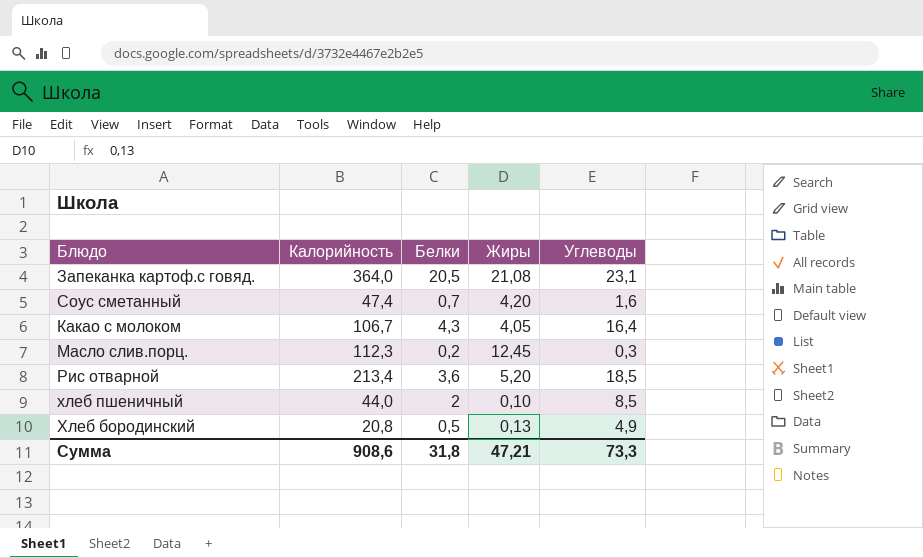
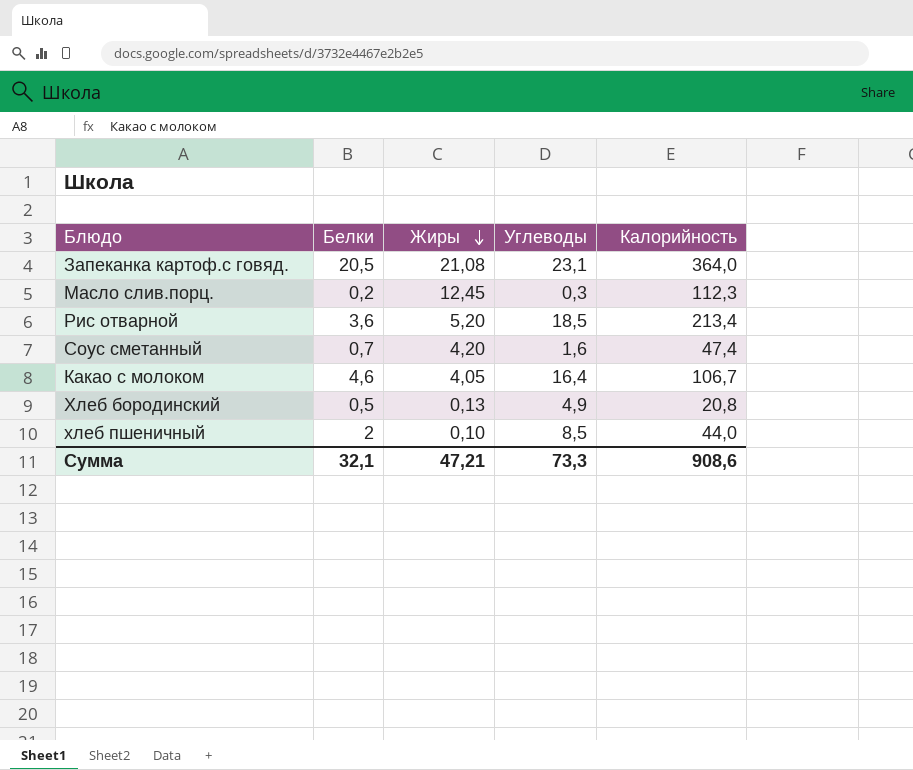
row order: none -> Жиры descending
column Калорийность | position: 2 -> 5
Какао с молоком | Белки: 4,3 -> 4,6
Сумма | Белки: 31,8 -> 32,1

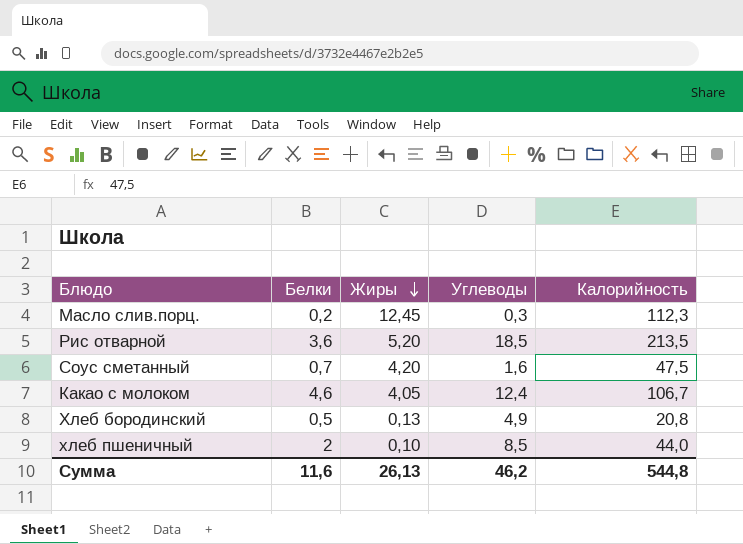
row Запеканка картоф.с говяд.: 20,5 | 21,08 | 23,1 | 364,0 -> none
Рис отварной | Калорийность: 213,4 -> 213,5
Соус сметанный | Калорийность: 47,4 -> 47,5
Какао с молоком | Углеводы: 16,4 -> 12,4
Сумма | Белки: 32,1 -> 11,6
Сумма | Жиры: 47,21 -> 26,13
Сумма | Углеводы: 73,3 -> 46,2
Сумма | Калорийность: 908,6 -> 544,8

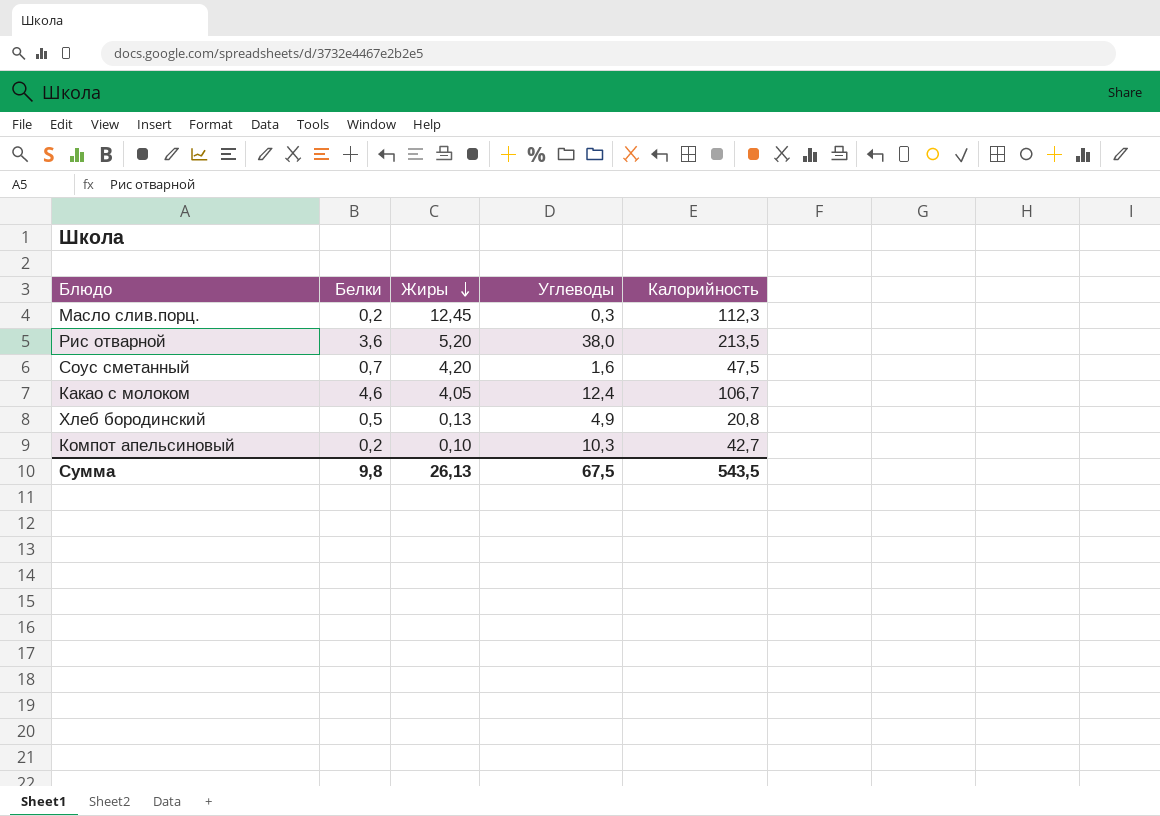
row хлеб пшеничный: 2 | 0,10 | 8,5 | 44,0 -> none
Рис отварной | Углеводы: 18,5 -> 38,0
row Компот апельсиновый: none -> 0,2 | 0,10 | 10,3 | 42,7
Сумма | Белки: 11,6 -> 9,8
Сумма | Углеводы: 46,2 -> 67,5
Сумма | Калорийность: 544,8 -> 543,5

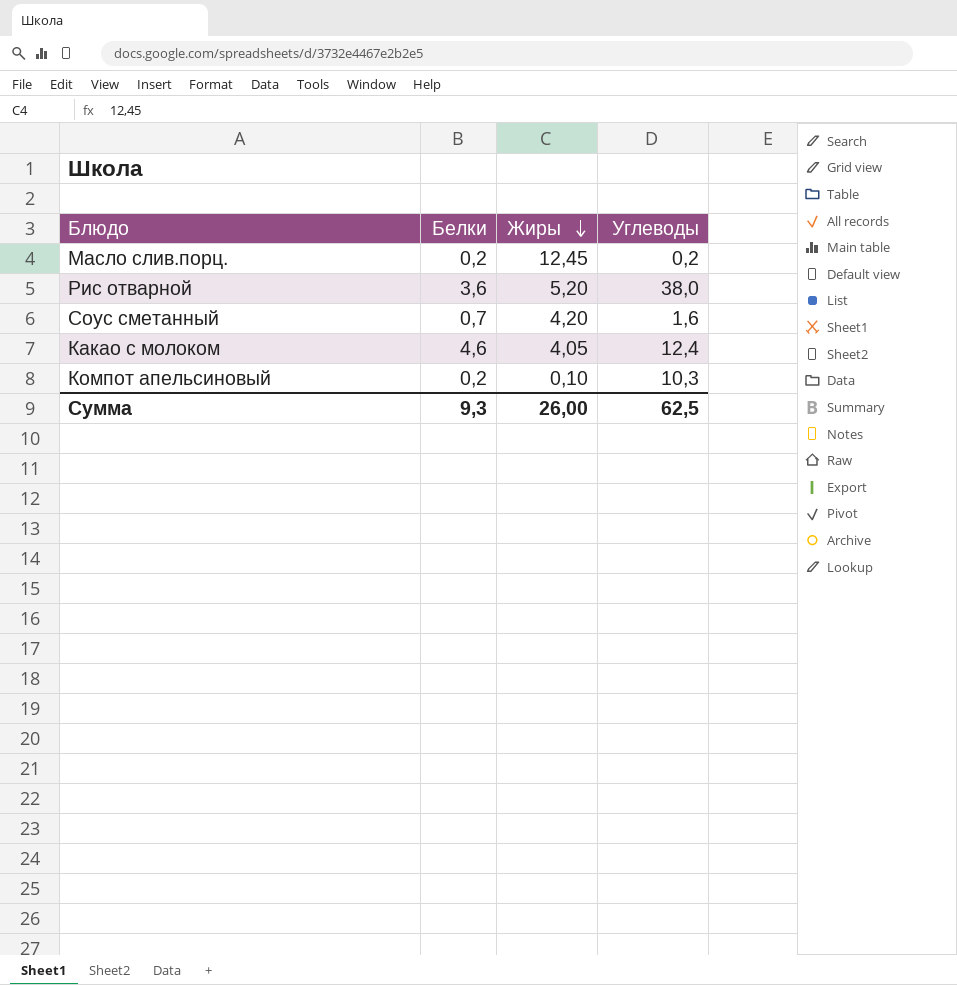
column Калорийность | position: 5 -> none
row Хлеб бородинский: 0,5 | 0,13 | 4,9 | 20,8 -> none
Масло слив.порц. | Углеводы: 0,3 -> 0,2
Сумма | Белки: 9,8 -> 9,3
Сумма | Жиры: 26,13 -> 26,00
Сумма | Углеводы: 67,5 -> 62,5

